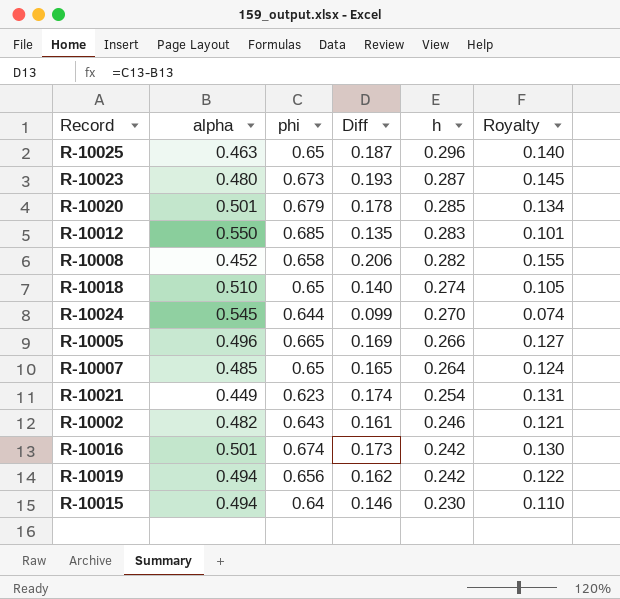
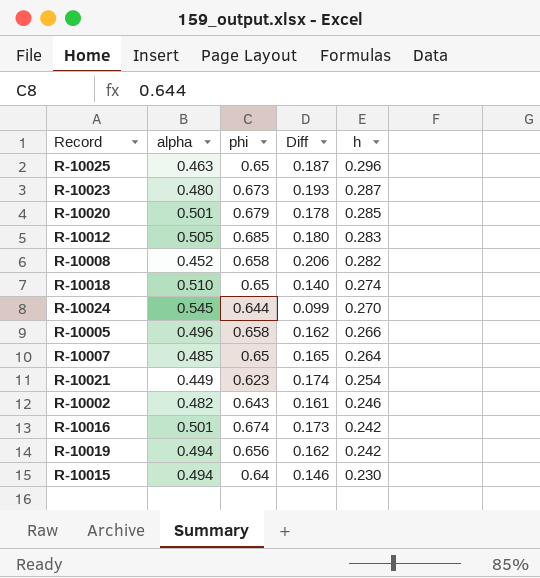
column Royalty | formula: [Diff] * 0.75 -> none
R-10012 | alpha: 0.550 -> 0.505
R-10012 | Diff: 0.135 -> 0.180
R-10005 | phi: 0.665 -> 0.658
R-10005 | Diff: 0.169 -> 0.162

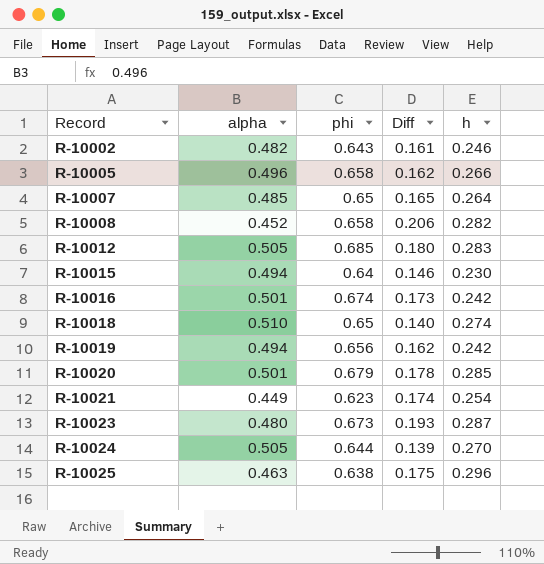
row order: h descending -> Record ascending
R-10024 | alpha: 0.545 -> 0.505
R-10024 | Diff: 0.099 -> 0.139
R-10025 | phi: 0.65 -> 0.638
R-10025 | Diff: 0.187 -> 0.175

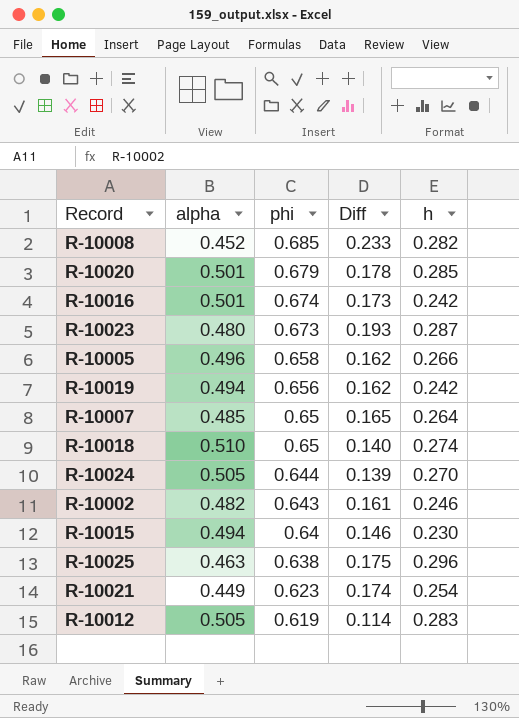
row order: Record ascending -> phi descending
R-10008 | phi: 0.658 -> 0.685
R-10008 | Diff: 0.206 -> 0.233
R-10012 | phi: 0.685 -> 0.619
R-10012 | Diff: 0.180 -> 0.114

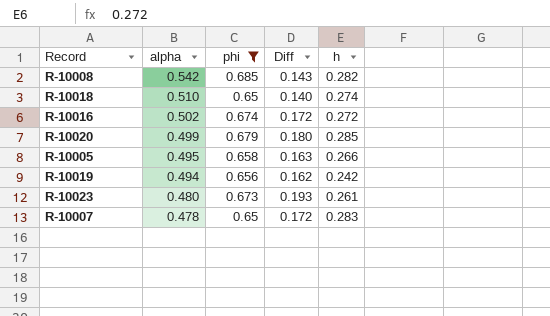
filter: none -> phi >= 0.65
row order: phi descending -> alpha descending
R-10008 | alpha: 0.452 -> 0.542
R-10008 | Diff: 0.233 -> 0.143
R-10016 | alpha: 0.501 -> 0.502
R-10016 | Diff: 0.173 -> 0.172
R-10016 | h: 0.242 -> 0.272
R-10020 | alpha: 0.501 -> 0.499
R-10020 | Diff: 0.178 -> 0.180
R-10005 | alpha: 0.496 -> 0.495
R-10005 | Diff: 0.162 -> 0.163
R-10023 | h: 0.287 -> 0.261
R-10007 | alpha: 0.485 -> 0.478
R-10007 | Diff: 0.165 -> 0.172
R-10007 | h: 0.264 -> 0.283

